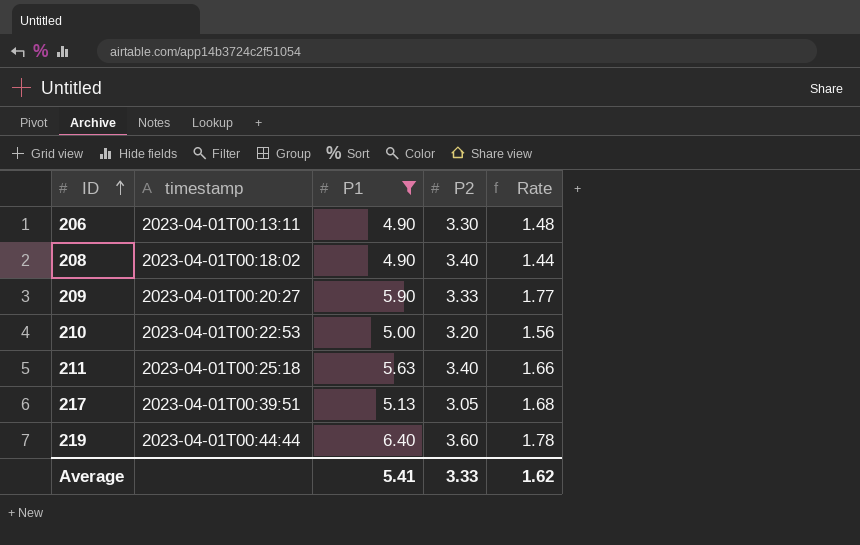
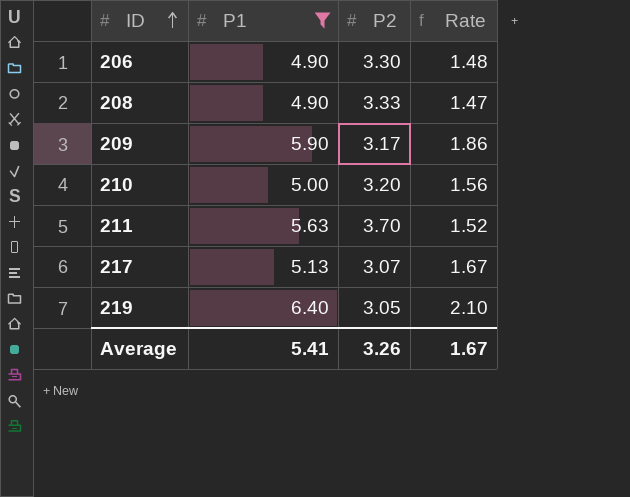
column timestamp | position: 2 -> none
208 | P2: 3.40 -> 3.33
208 | Rate: 1.44 -> 1.47
209 | P2: 3.33 -> 3.17
209 | Rate: 1.77 -> 1.86
211 | P2: 3.40 -> 3.70
211 | Rate: 1.66 -> 1.52
217 | P2: 3.05 -> 3.07
217 | Rate: 1.68 -> 1.67
219 | P2: 3.60 -> 3.05
219 | Rate: 1.78 -> 2.10
Average | P2: 3.33 -> 3.26
Average | Rate: 1.62 -> 1.67

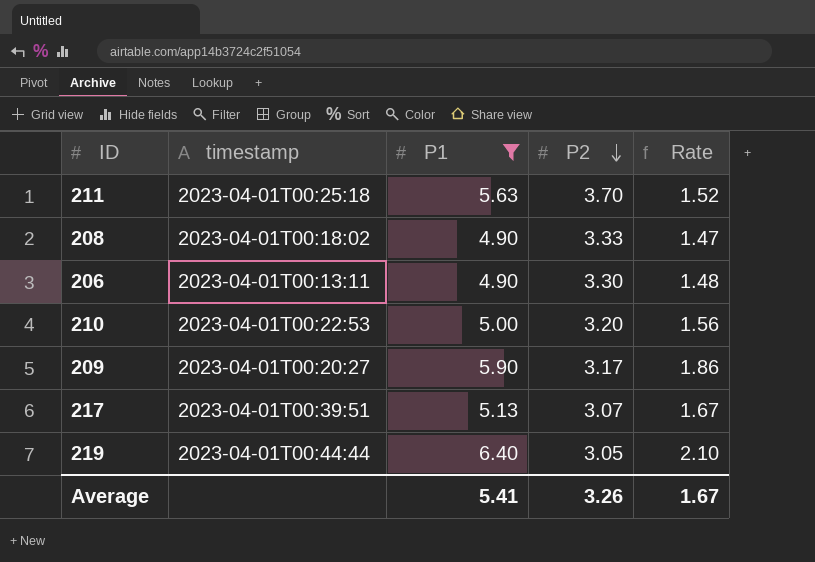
row order: ID ascending -> P2 descending
column timestamp | position: none -> 2

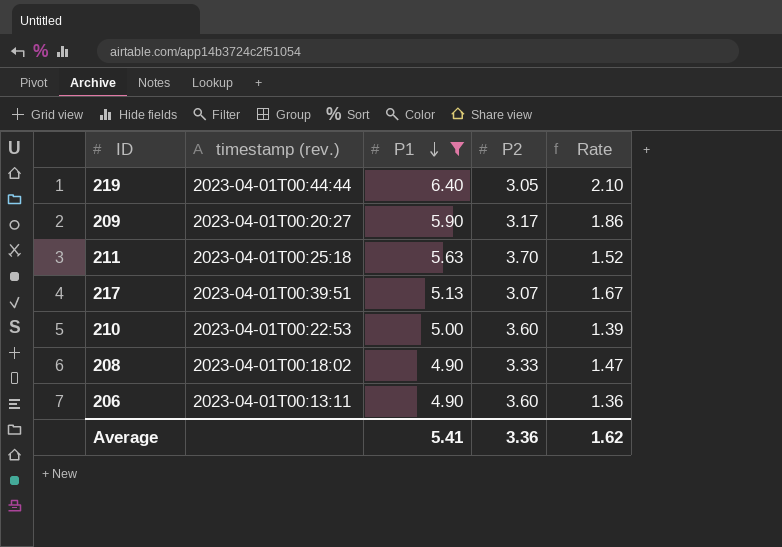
row order: P2 descending -> P1 descending
column name: timestamp -> timestamp (rev.)
210 | P2: 3.20 -> 3.60
210 | Rate: 1.56 -> 1.39
206 | P2: 3.30 -> 3.60
206 | Rate: 1.48 -> 1.36
Average | P2: 3.26 -> 3.36
Average | Rate: 1.67 -> 1.62

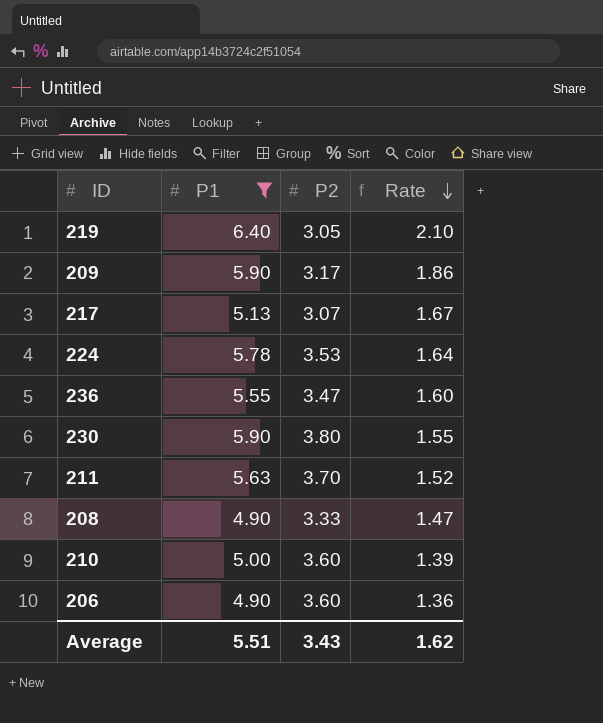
row order: P1 descending -> Rate descending
column timestamp (rev.) | position: 2 -> none
row 224: none -> 5.78 | 3.53 | 1.64
row 236: none -> 5.55 | 3.47 | 1.60
row 230: none -> 5.90 | 3.80 | 1.55
Average | P1: 5.41 -> 5.51
Average | P2: 3.36 -> 3.43

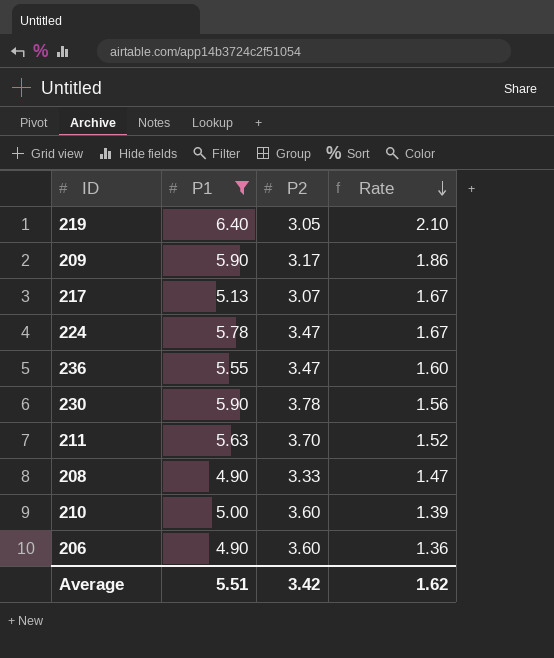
224 | P2: 3.53 -> 3.47
224 | Rate: 1.64 -> 1.67
230 | P2: 3.80 -> 3.78
230 | Rate: 1.55 -> 1.56
Average | P2: 3.43 -> 3.42

